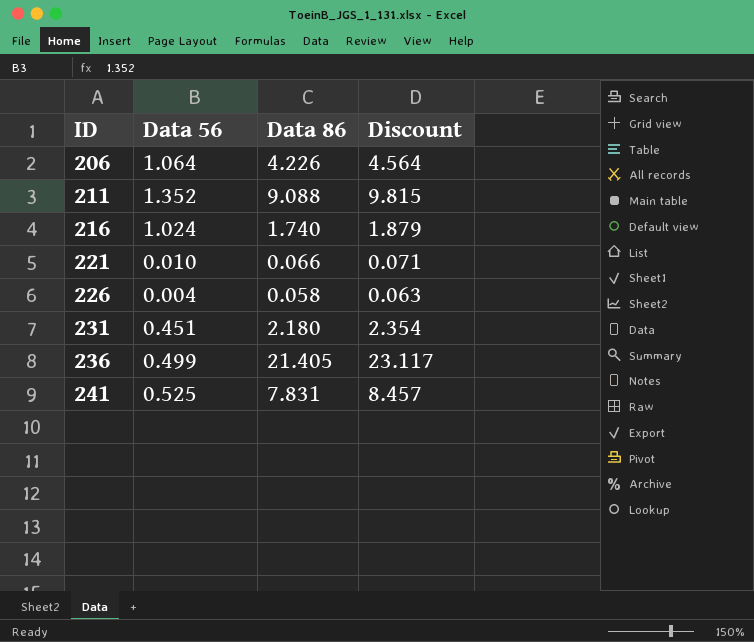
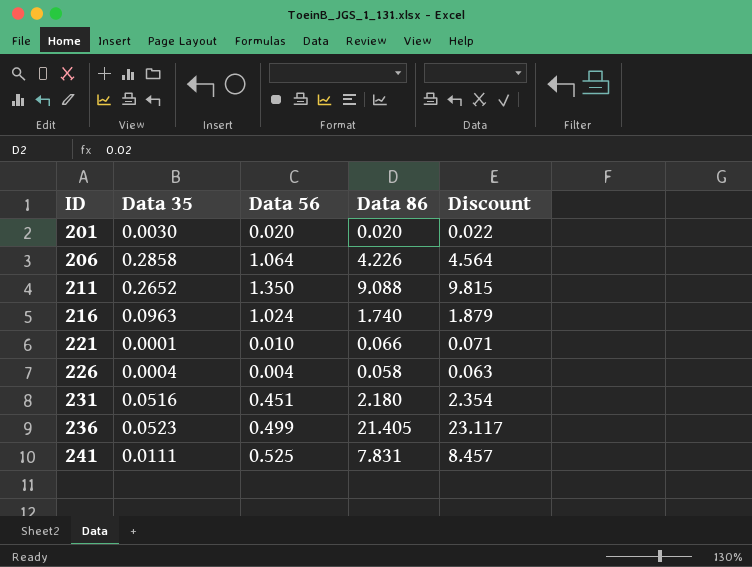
column Data 35 | position: none -> 2
row 201: none -> 0.0030 | 0.020 | 0.020 | 0.022
211 | Data 56: 1.352 -> 1.350

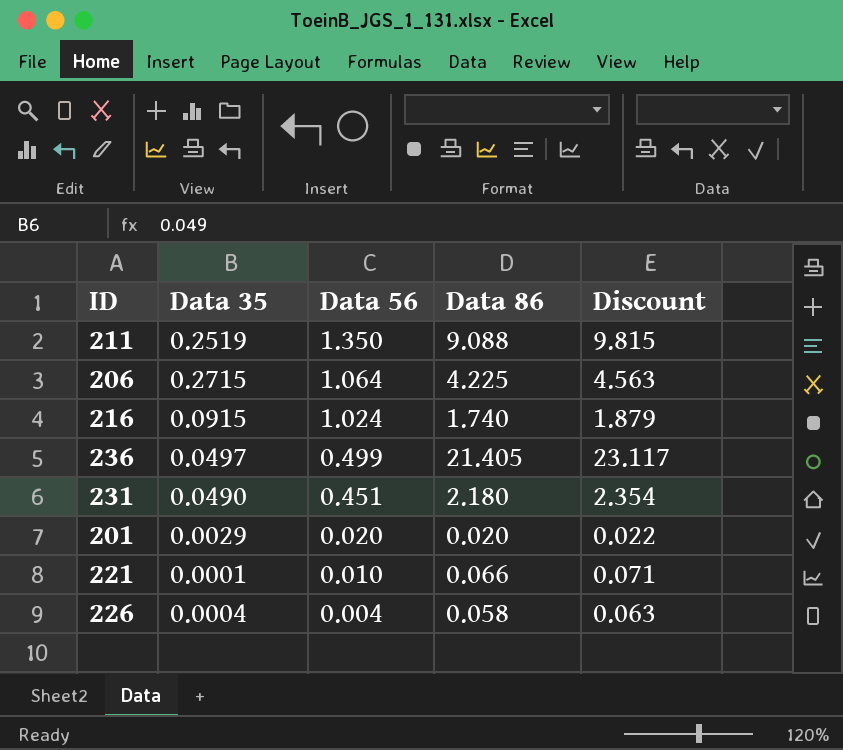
row order: ID ascending -> Data 56 descending
row 241: 0.0111 | 0.525 | 7.831 | 8.457 -> none
211 | Data 35: 0.2652 -> 0.2519
206 | Data 35: 0.2858 -> 0.2715
206 | Data 86: 4.226 -> 4.225
206 | Discount: 4.564 -> 4.563
216 | Data 35: 0.0963 -> 0.0915
236 | Data 35: 0.0523 -> 0.0497
231 | Data 35: 0.0516 -> 0.0490
201 | Data 35: 0.0030 -> 0.0029

